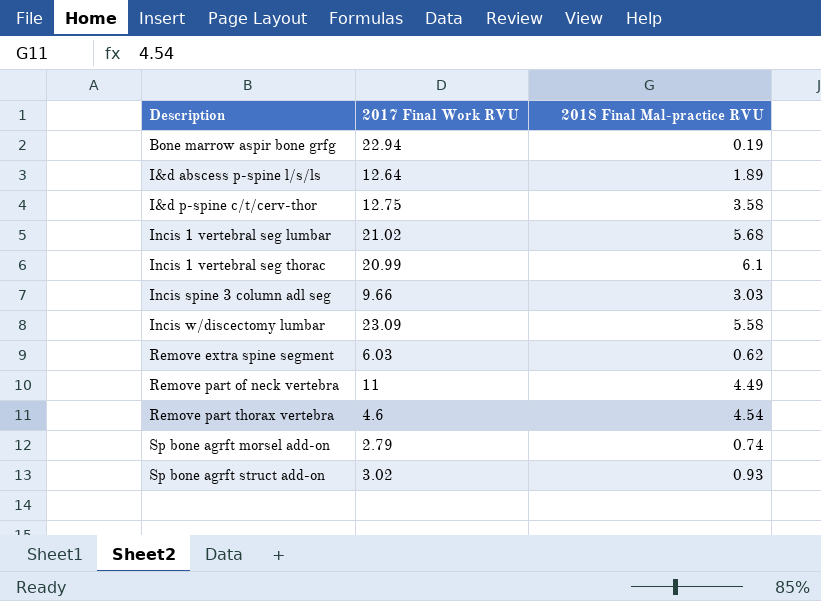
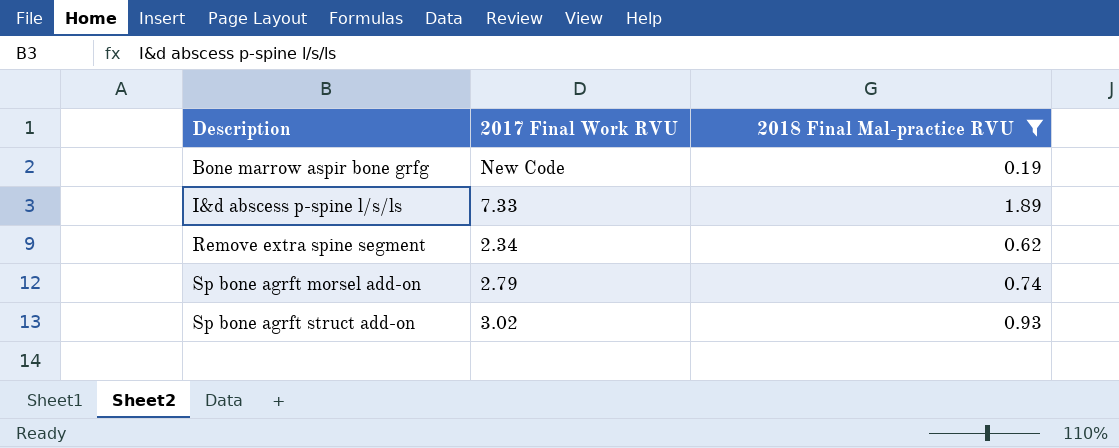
filter: none -> 2018 Final Mal-practice RVU <= 1.89
Bone marrow aspir bone grfg | 2017 Final Work RVU: 22.94 -> New Code
I&d abscess p-spine l/s/ls | 2017 Final Work RVU: 12.64 -> 7.33
Remove extra spine segment | 2017 Final Work RVU: 6.03 -> 2.34

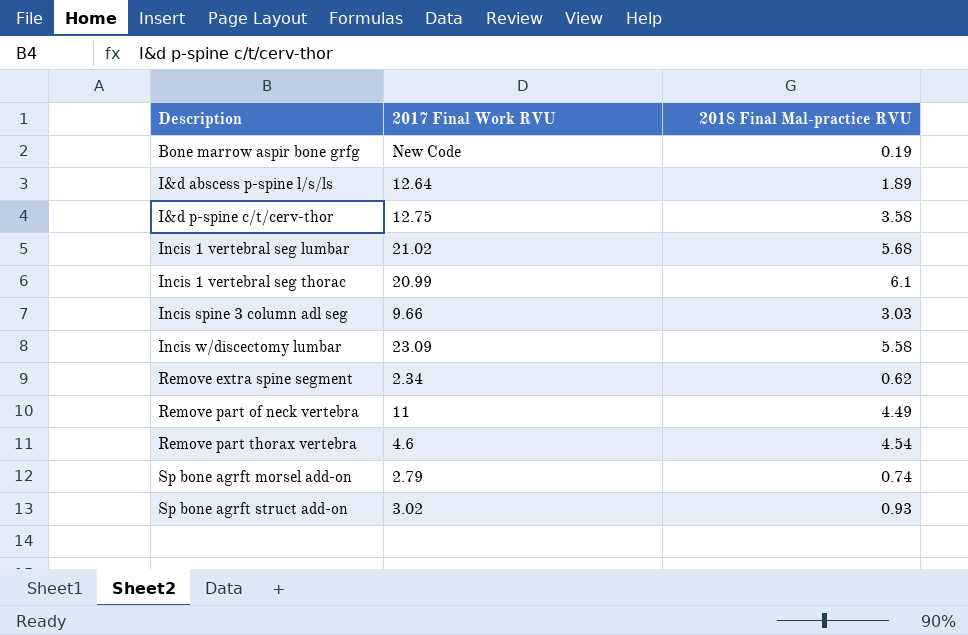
filter: 2018 Final Mal-practice RVU <= 1.89 -> none
I&d abscess p-spine l/s/ls | 2017 Final Work RVU: 7.33 -> 12.64

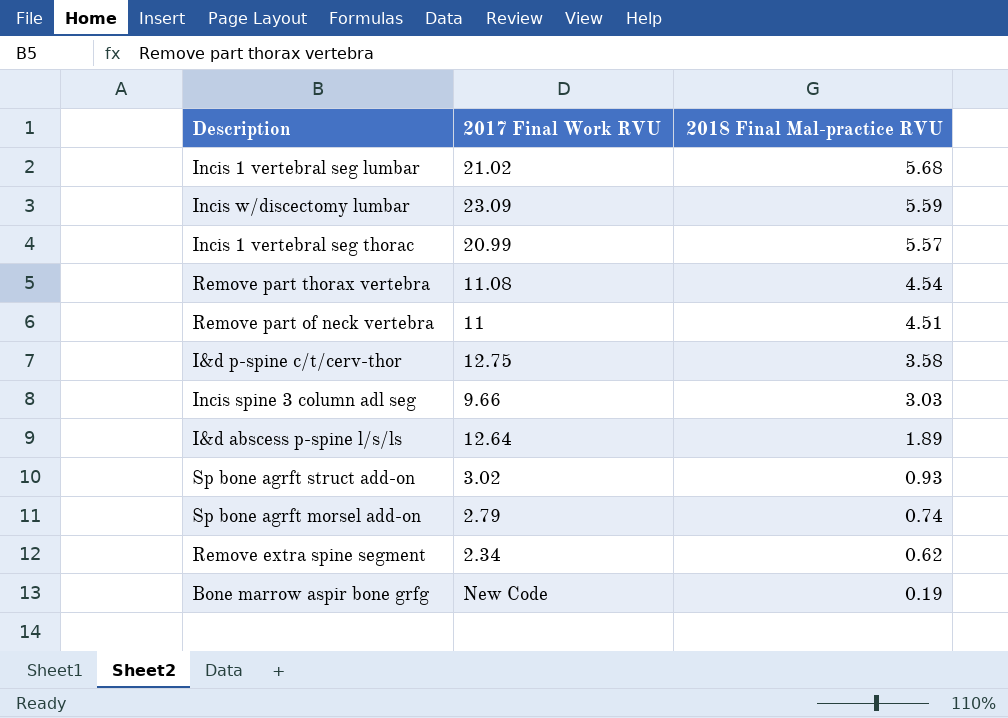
row order: Description ascending -> 2018 Final Mal-practice RVU descending
Incis w/discectomy lumbar | 2018 Final Mal-practice RVU: 5.58 -> 5.59
Incis 1 vertebral seg thorac | 2018 Final Mal-practice RVU: 6.1 -> 5.57
Remove part thorax vertebra | 2017 Final Work RVU: 4.6 -> 11.08
Remove part of neck vertebra | 2018 Final Mal-practice RVU: 4.49 -> 4.51

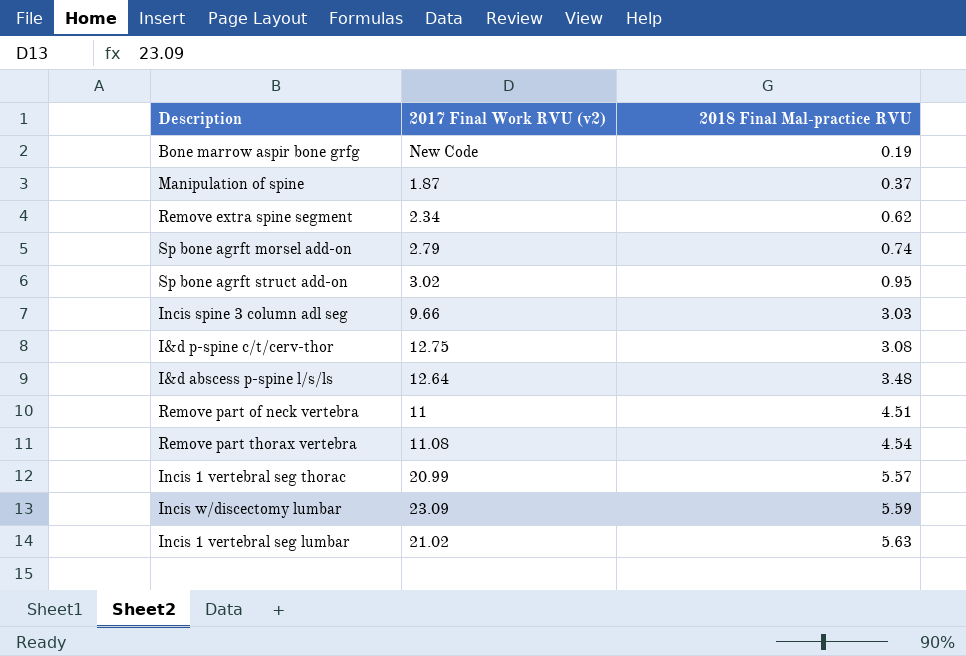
row order: 2018 Final Mal-practice RVU descending -> 2018 Final Mal-practice RVU ascending
column name: 2017 Final Work RVU -> 2017 Final Work RVU (v2)
row Manipulation of spine: none -> 1.87 | 0.37
Sp bone agrft struct add-on | 2018 Final Mal-practice RVU: 0.93 -> 0.95
I&d p-spine c/t/cerv-thor | 2018 Final Mal-practice RVU: 3.58 -> 3.08
I&d abscess p-spine l/s/ls | 2018 Final Mal-practice RVU: 1.89 -> 3.48
Incis 1 vertebral seg lumbar | 2018 Final Mal-practice RVU: 5.68 -> 5.63

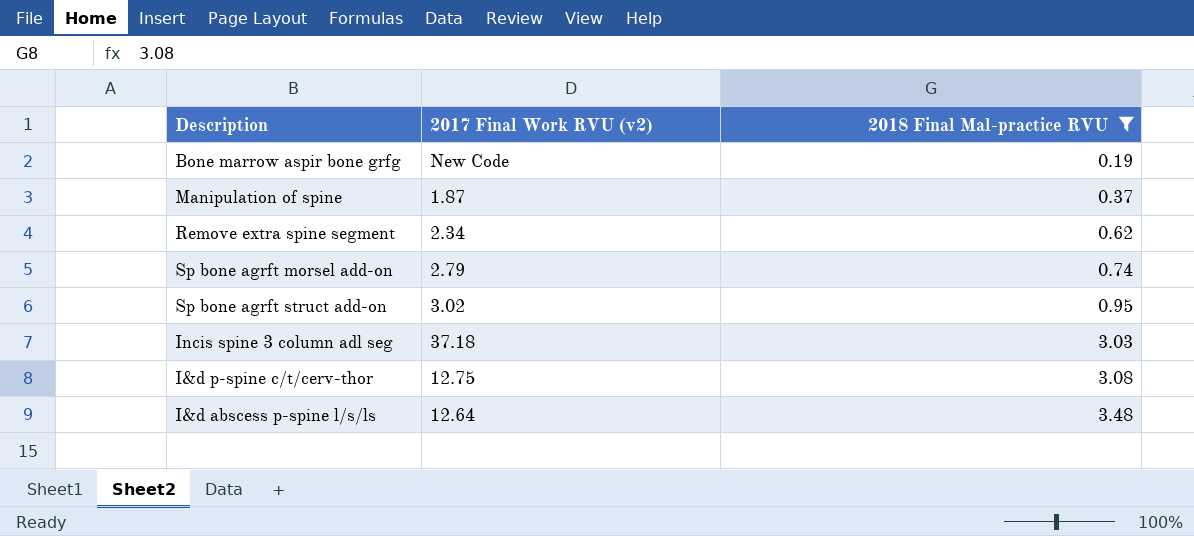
filter: none -> 2018 Final Mal-practice RVU <= 3.48
Incis spine 3 column adl seg | 2017 Final Work RVU (v2): 9.66 -> 37.18

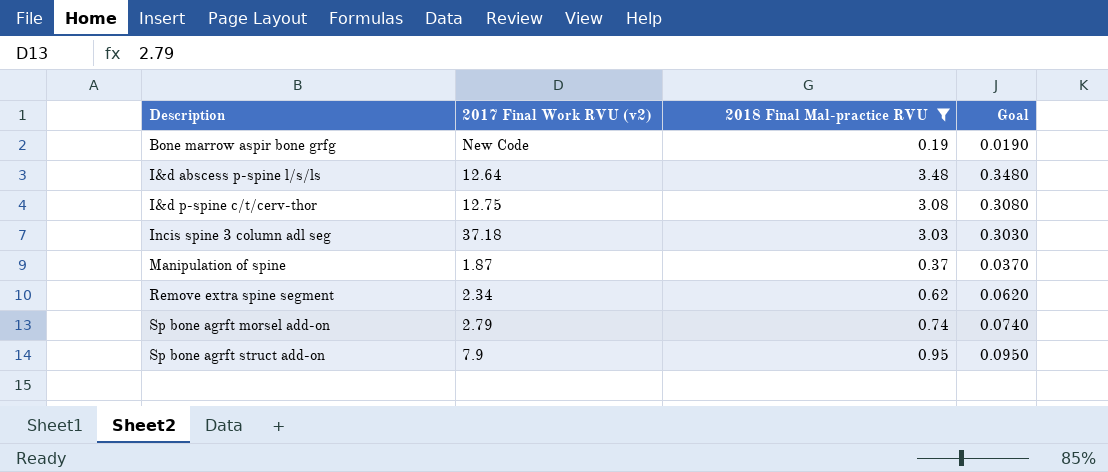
row order: 2018 Final Mal-practice RVU ascending -> Description ascending
column Goal | formula: none -> [2018 Final Mal-practice RVU] * 0.1
Sp bone agrft struct add-on | 2017 Final Work RVU (v2): 3.02 -> 7.9

